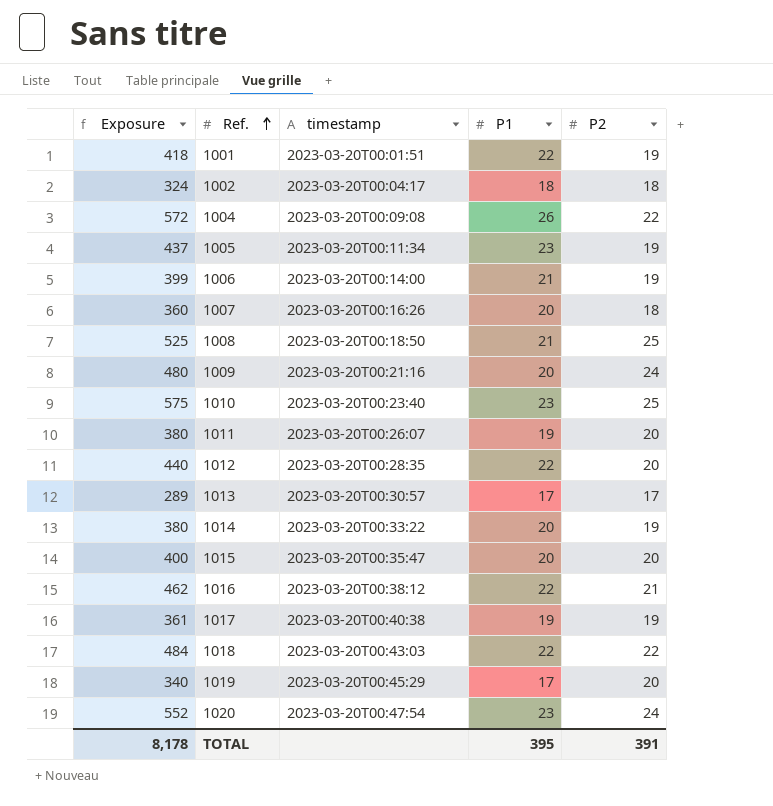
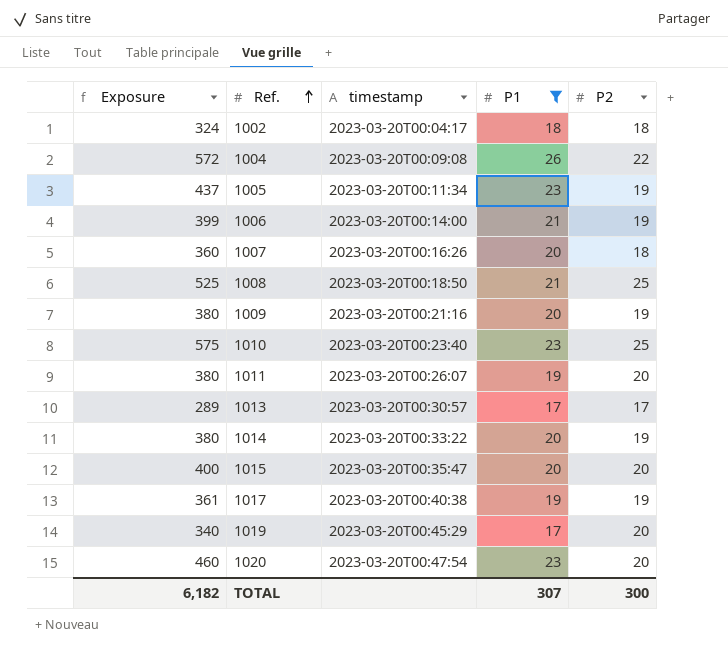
filter: none -> P1 != 22
1009 | Exposure: 480 -> 380
1009 | P2: 24 -> 19
1020 | Exposure: 552 -> 460
1020 | P2: 24 -> 20
TOTAL | Exposure: 8,178 -> 6,182
TOTAL | P1: 395 -> 307
TOTAL | P2: 391 -> 300

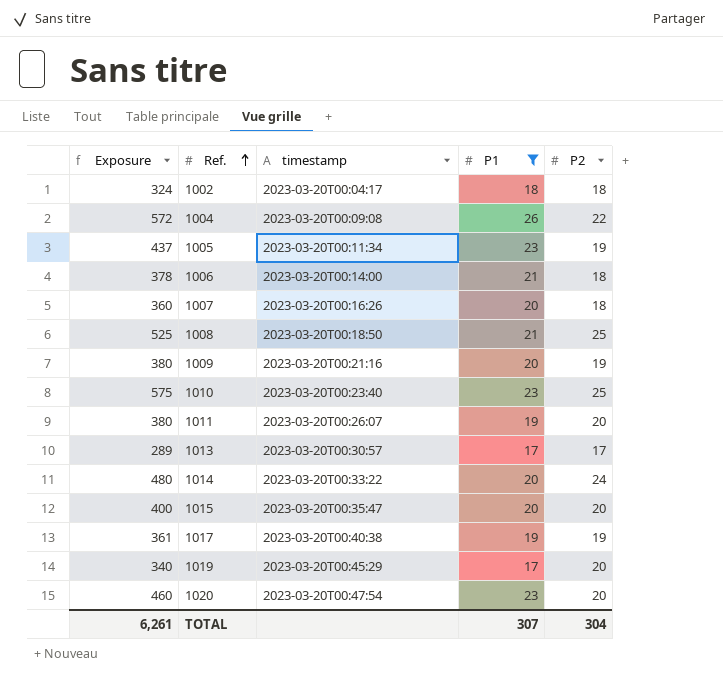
1006 | Exposure: 399 -> 378
1006 | P2: 19 -> 18
1014 | Exposure: 380 -> 480
1014 | P2: 19 -> 24
TOTAL | Exposure: 6,182 -> 6,261
TOTAL | P2: 300 -> 304

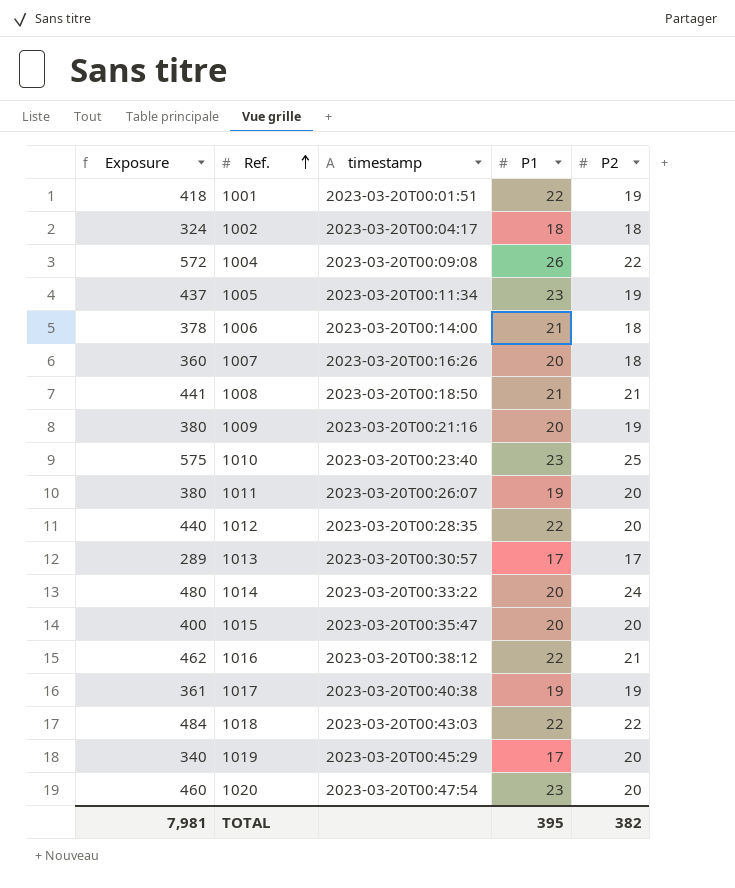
filter: P1 != 22 -> none
1008 | Exposure: 525 -> 441
1008 | P2: 25 -> 21
TOTAL | Exposure: 6,261 -> 7,981
TOTAL | P1: 307 -> 395
TOTAL | P2: 304 -> 382

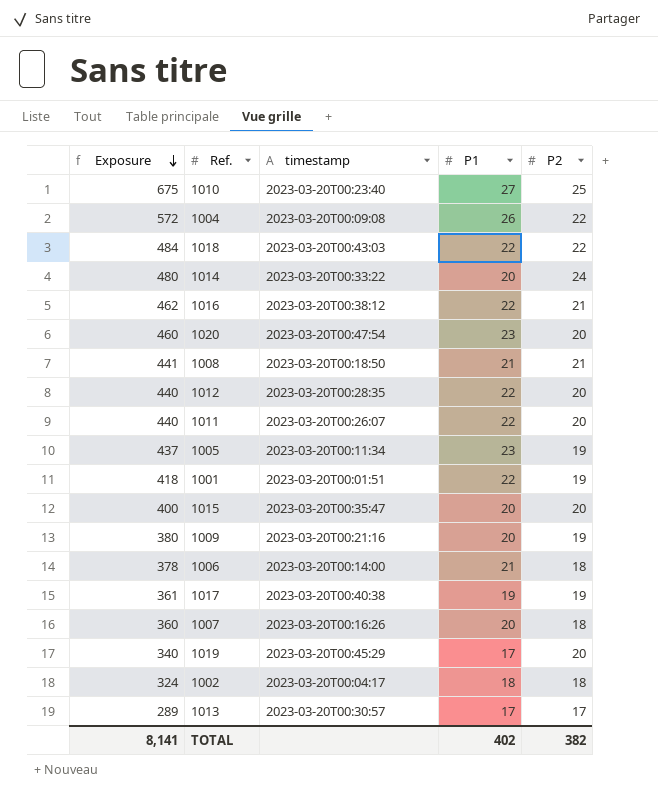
row order: Ref. ascending -> Exposure descending
1010 | Exposure: 575 -> 675
1010 | P1: 23 -> 27
1011 | Exposure: 380 -> 440
1011 | P1: 19 -> 22
TOTAL | Exposure: 7,981 -> 8,141
TOTAL | P1: 395 -> 402

